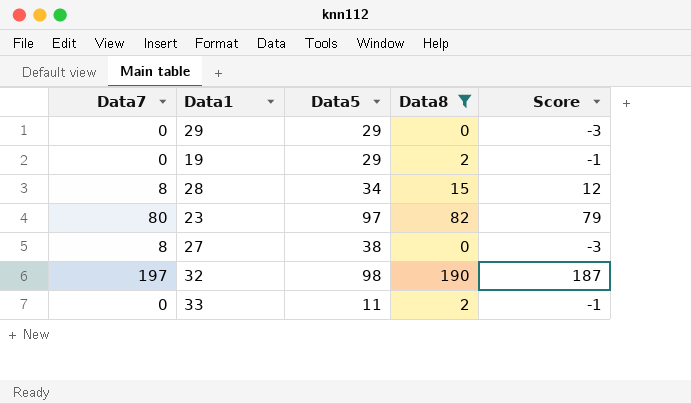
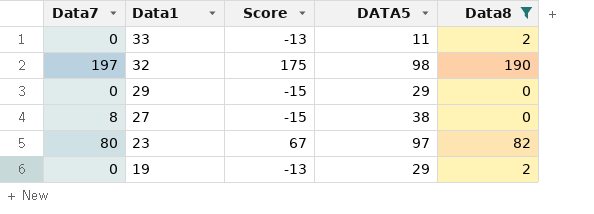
row order: none -> Data1 descending
column Score | formula: [Data8] - 3 -> [Data8] - 15
column Score | position: 5 -> 3
column name: Data5 -> DATA5
row 28: 8 | 34 | 15 | 12 -> none

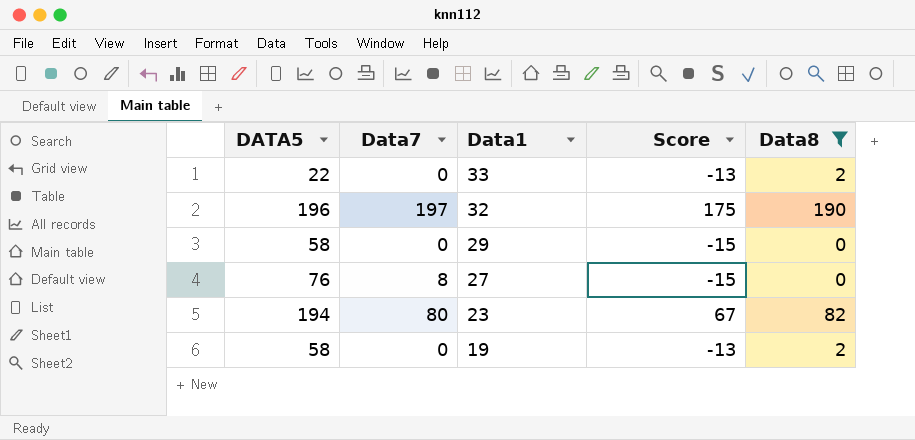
column DATA5 | position: 4 -> 1
33 | DATA5: 11 -> 22
32 | DATA5: 98 -> 196
29 | DATA5: 29 -> 58
27 | DATA5: 38 -> 76
23 | DATA5: 97 -> 194
19 | DATA5: 29 -> 58

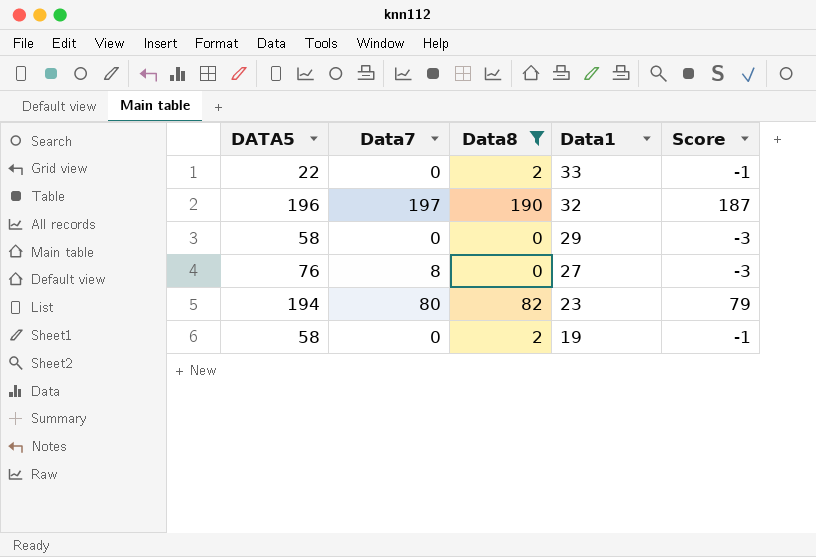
column Data8 | position: 5 -> 3
column Score | formula: [Data8] - 15 -> [Data8] - 3

